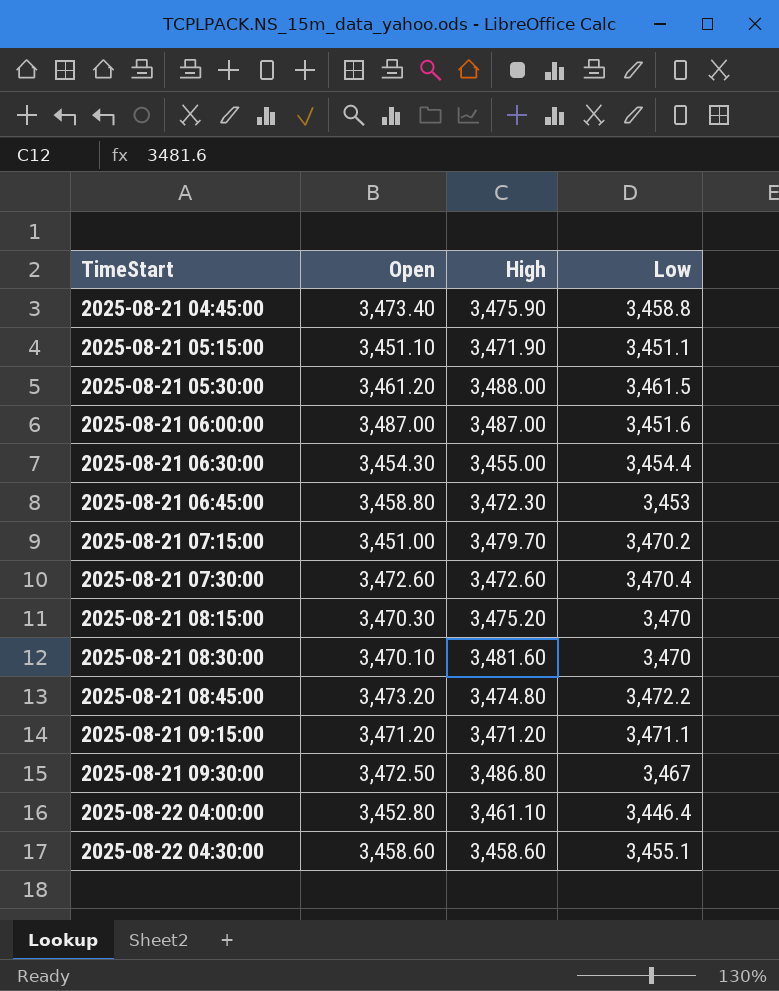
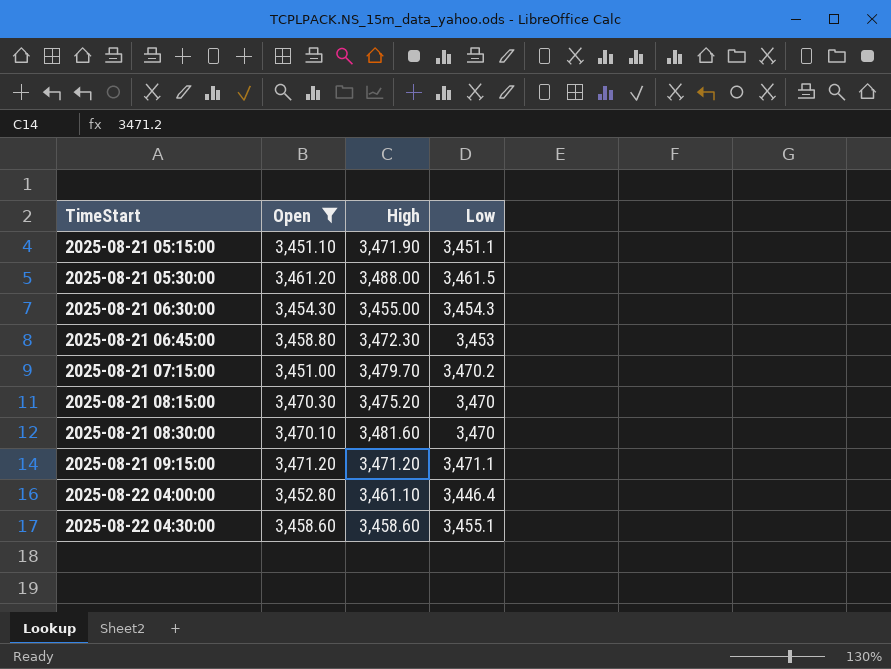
filter: none -> Open <= 3,471.20
2025-08-21 06:30:00 | Low: 3,454.4 -> 3,454.3

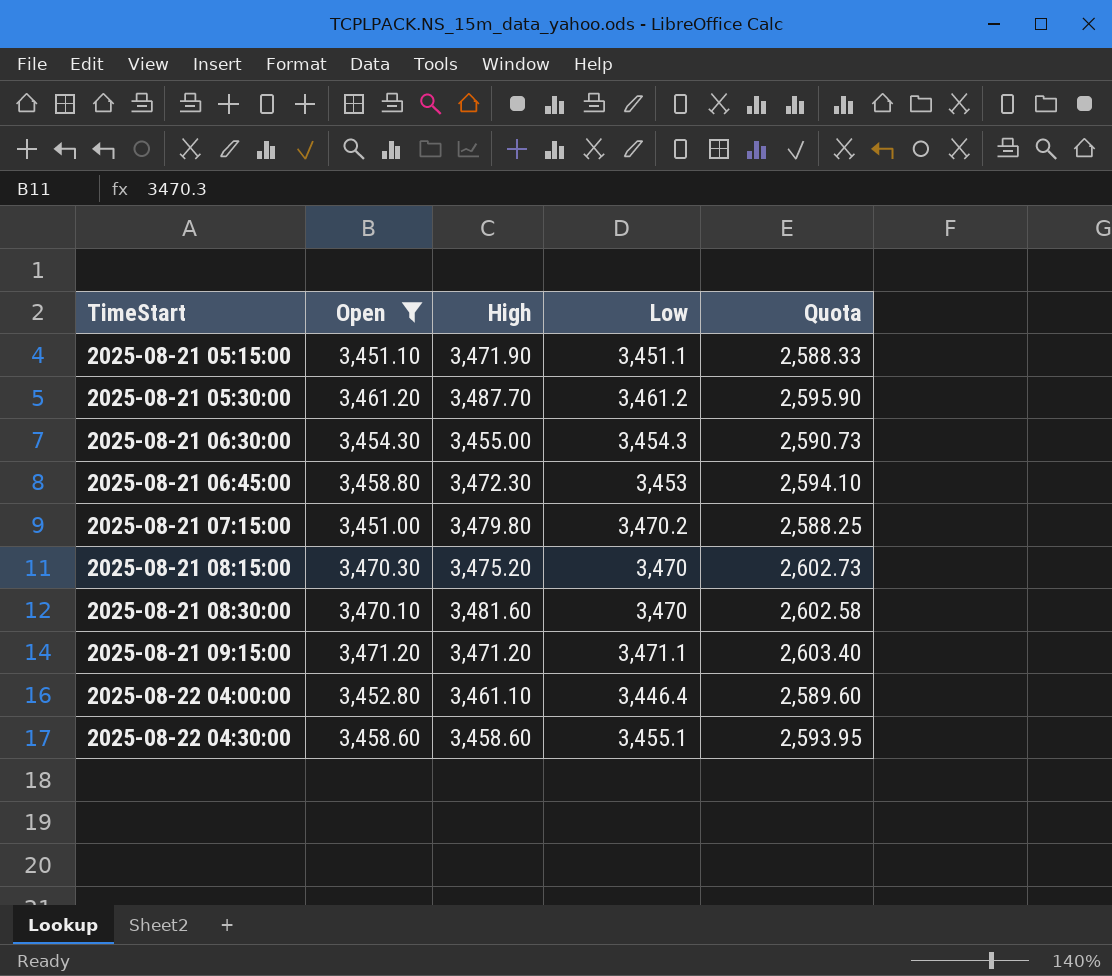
column Quota | formula: none -> [Open] * 0.75
2025-08-21 05:30:00 | High: 3,488.00 -> 3,487.70
2025-08-21 05:30:00 | Low: 3,461.5 -> 3,461.2
2025-08-21 07:15:00 | High: 3,479.70 -> 3,479.80

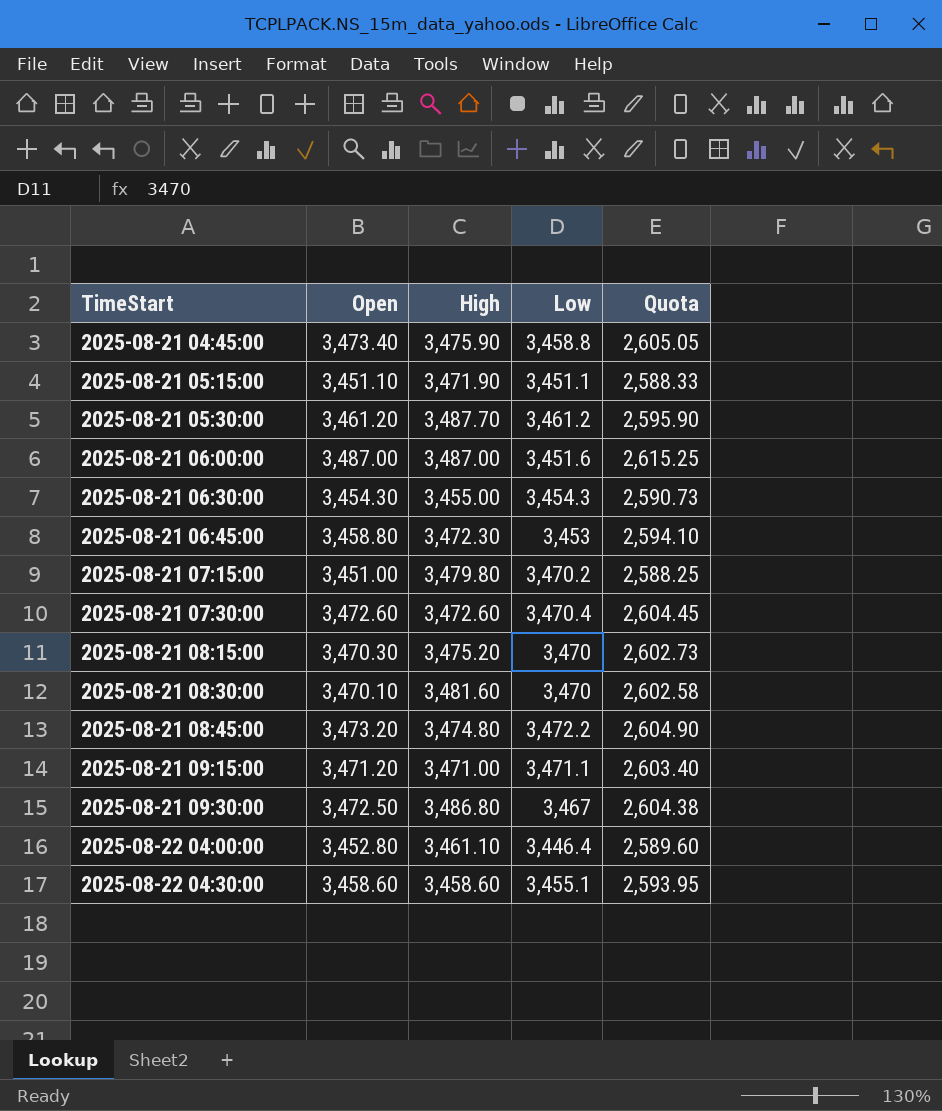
filter: Open <= 3,471.20 -> none
2025-08-21 09:15:00 | High: 3,471.20 -> 3,471.00

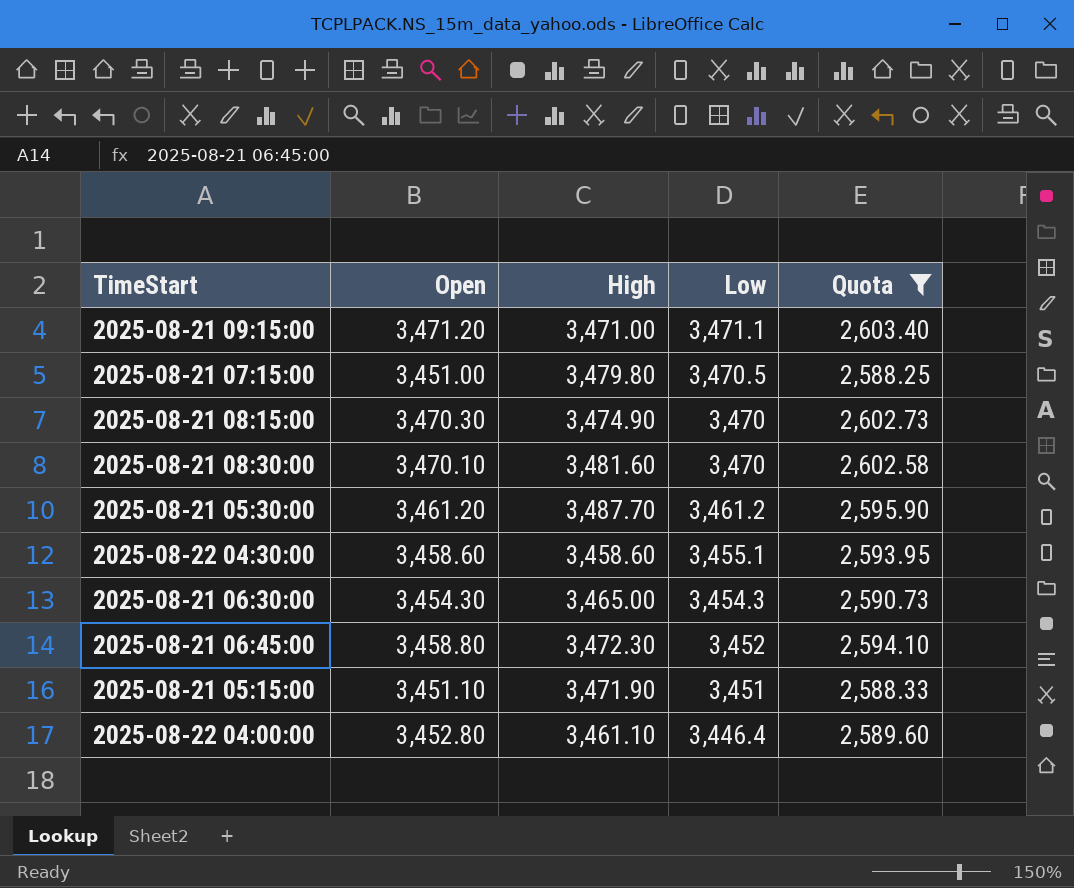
filter: none -> Quota <= 2,603.40
row order: TimeStart ascending -> Low descending
2025-08-21 07:15:00 | Low: 3,470.2 -> 3,470.5
2025-08-21 08:15:00 | High: 3,475.20 -> 3,474.90
2025-08-21 06:30:00 | High: 3,455.00 -> 3,465.00
2025-08-21 06:45:00 | Low: 3,453 -> 3,452
2025-08-21 05:15:00 | Low: 3,451.1 -> 3,451

